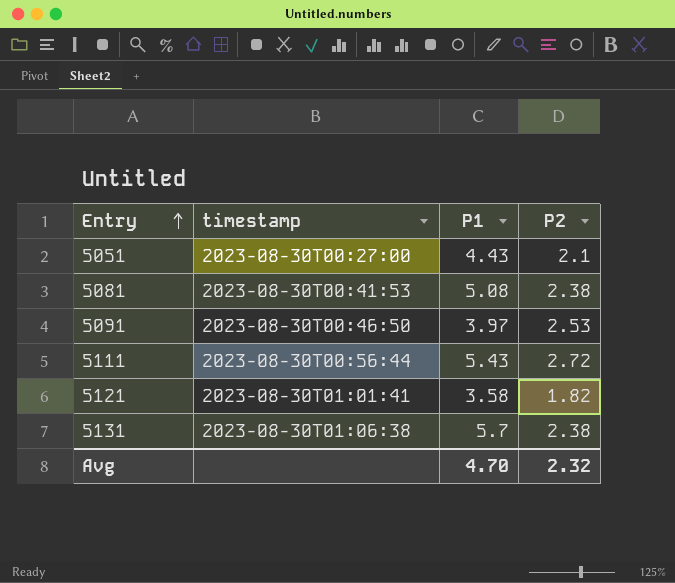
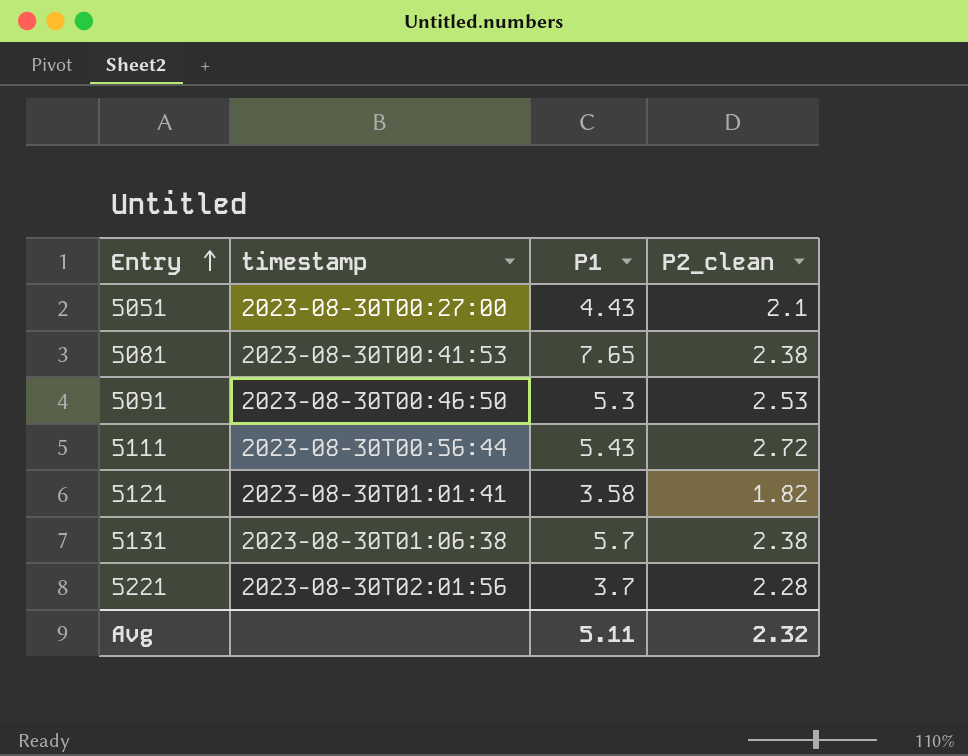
column name: P2 -> P2_clean
5081 | P1: 5.08 -> 7.65
5091 | P1: 3.97 -> 5.3
row 5221: none -> 2023-08-30T02:01:56 | 3.7 | 2.28
Avg | P1: 4.70 -> 5.11

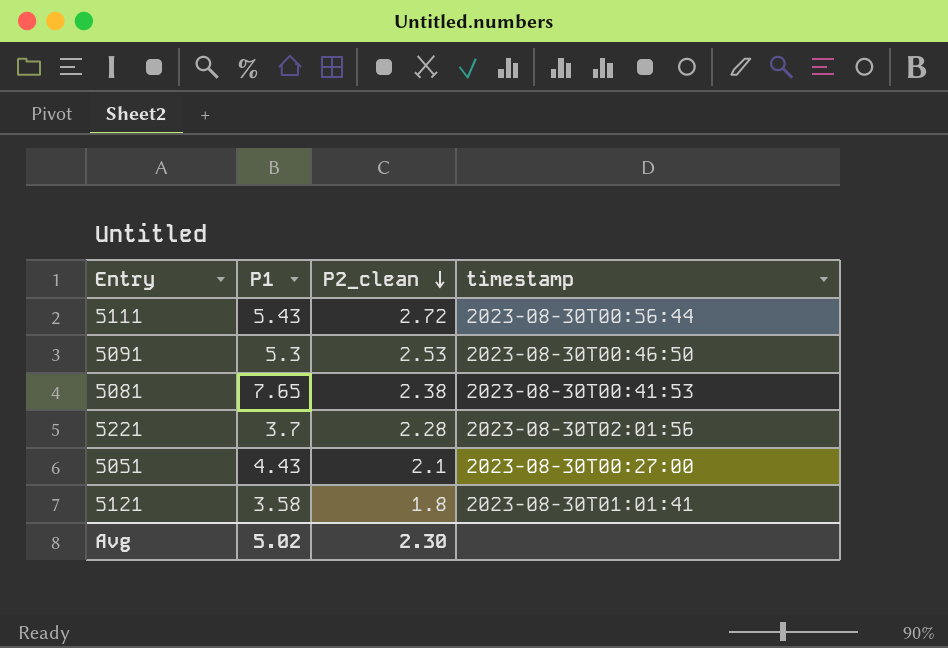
row order: Entry ascending -> P2_clean descending
column timestamp | position: 2 -> 4
row 5131: 2023-08-30T01:06:38 | 5.7 | 2.38 -> none
5121 | P2_clean: 1.82 -> 1.8
Avg | P1: 5.11 -> 5.02
Avg | P2_clean: 2.32 -> 2.30

